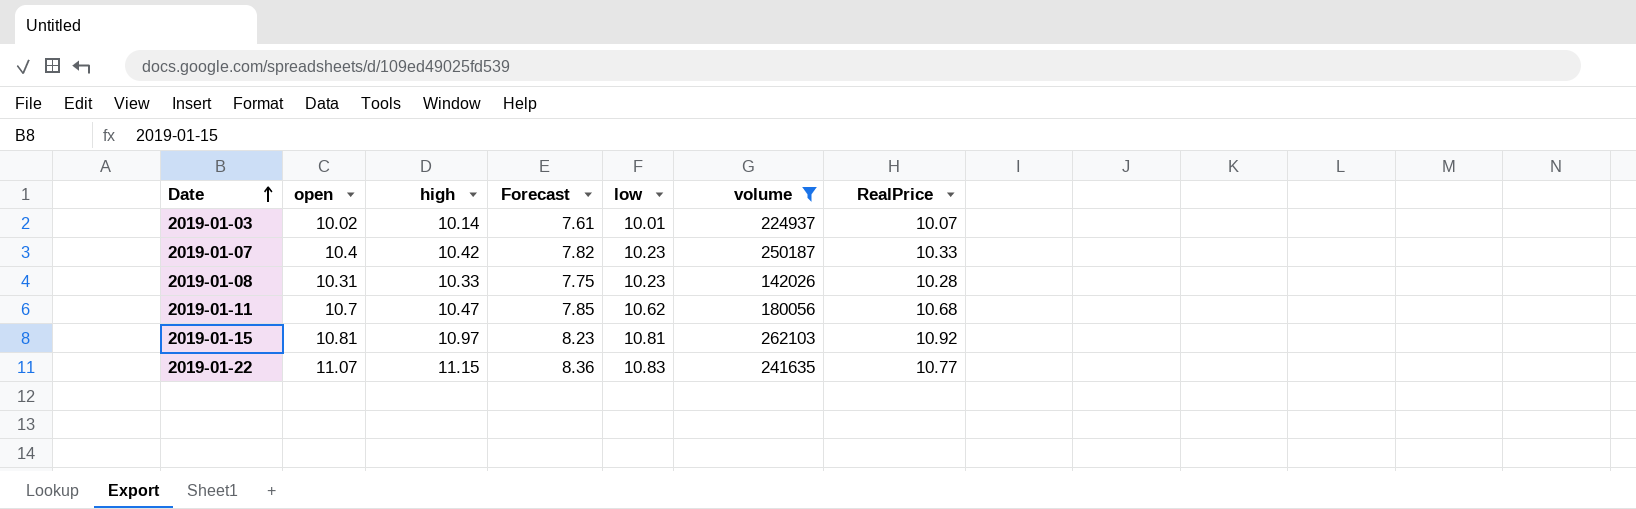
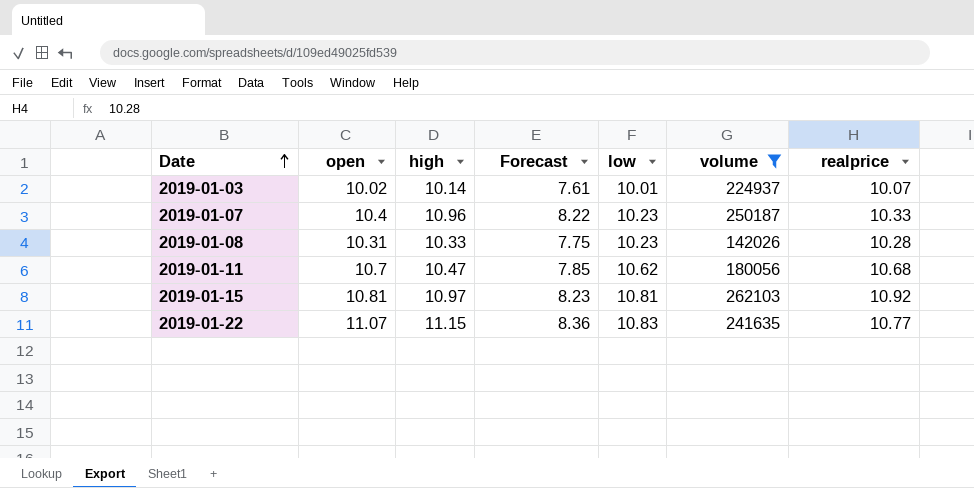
column name: RealPrice -> realprice
2019-01-07 | high: 10.42 -> 10.96
2019-01-07 | Forecast: 7.82 -> 8.22

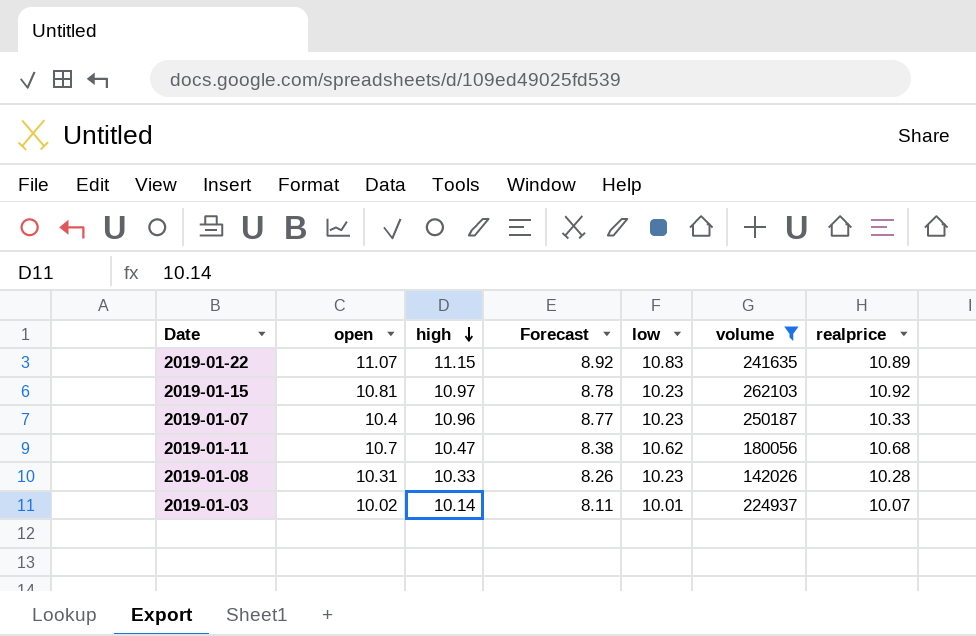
row order: Date ascending -> high descending
column Forecast | formula: [high] * 0.75 -> [high] * 0.8
2019-01-22 | realprice: 10.77 -> 10.89
2019-01-15 | low: 10.81 -> 10.23

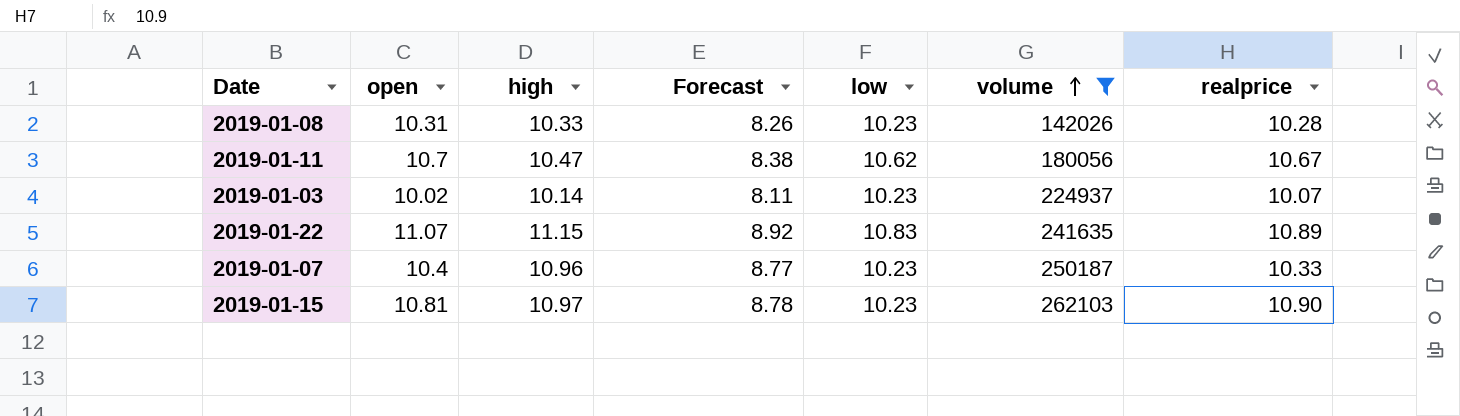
row order: high descending -> volume ascending
2019-01-11 | realprice: 10.68 -> 10.67
2019-01-03 | low: 10.01 -> 10.23
2019-01-15 | realprice: 10.92 -> 10.90

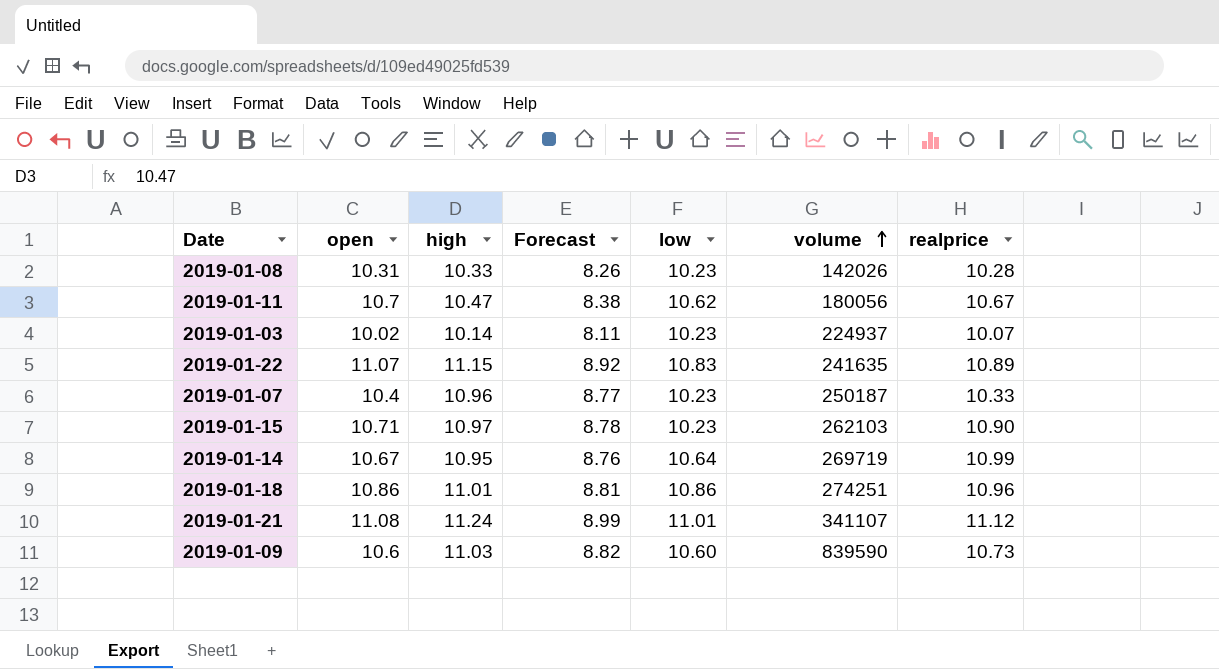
filter: volume <= 262103 -> none
2019-01-15 | open: 10.81 -> 10.71

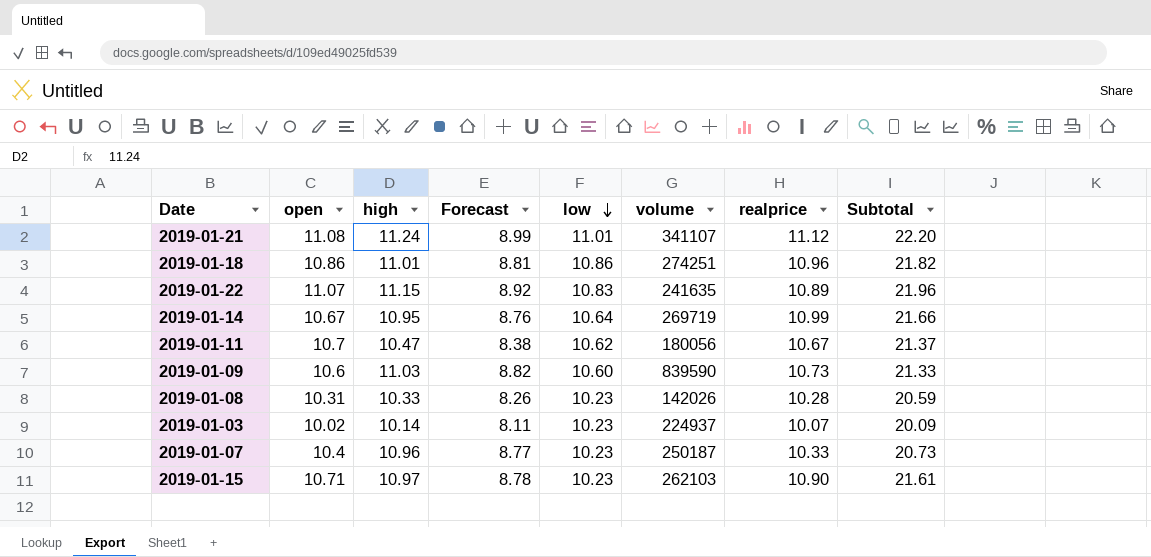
row order: volume ascending -> low descending
column Subtotal | formula: none -> [open] + [realprice]

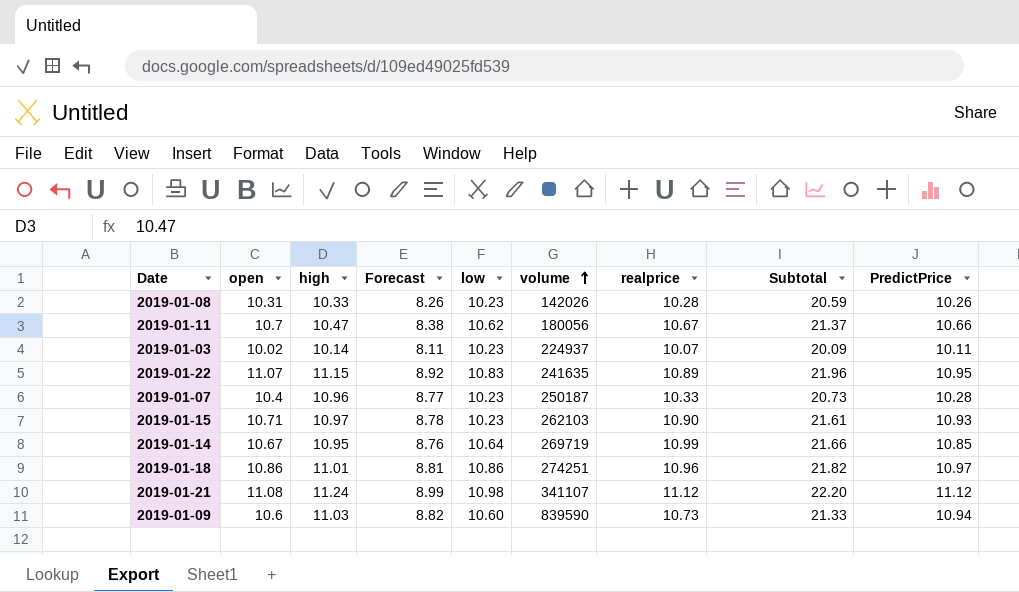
row order: low descending -> volume ascending
column PredictPrice | position: none -> 9
2019-01-21 | low: 11.01 -> 10.98

